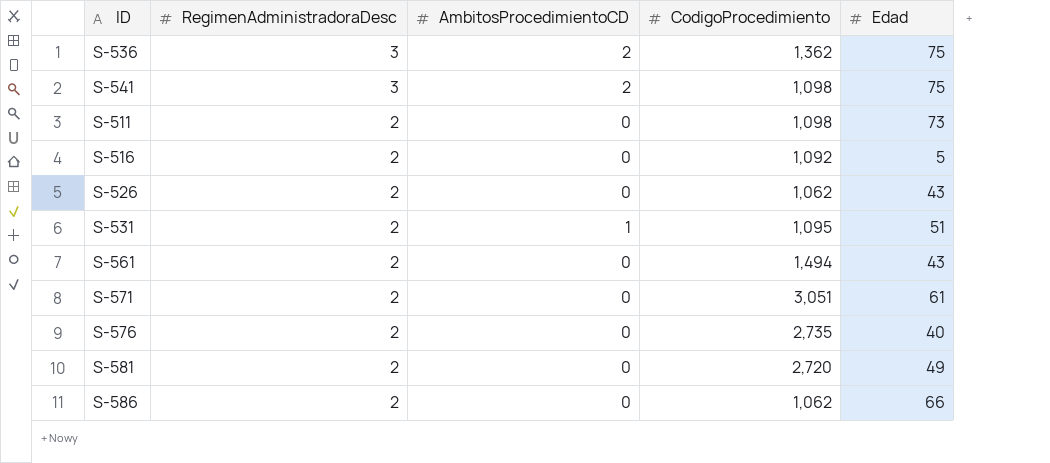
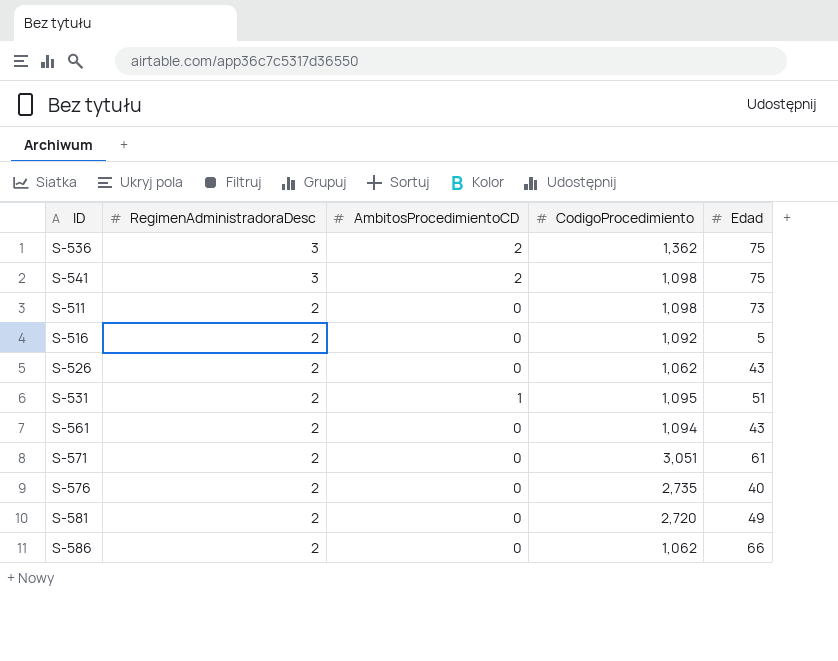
S-561 | CodigoProcedimiento: 1,494 -> 1,094

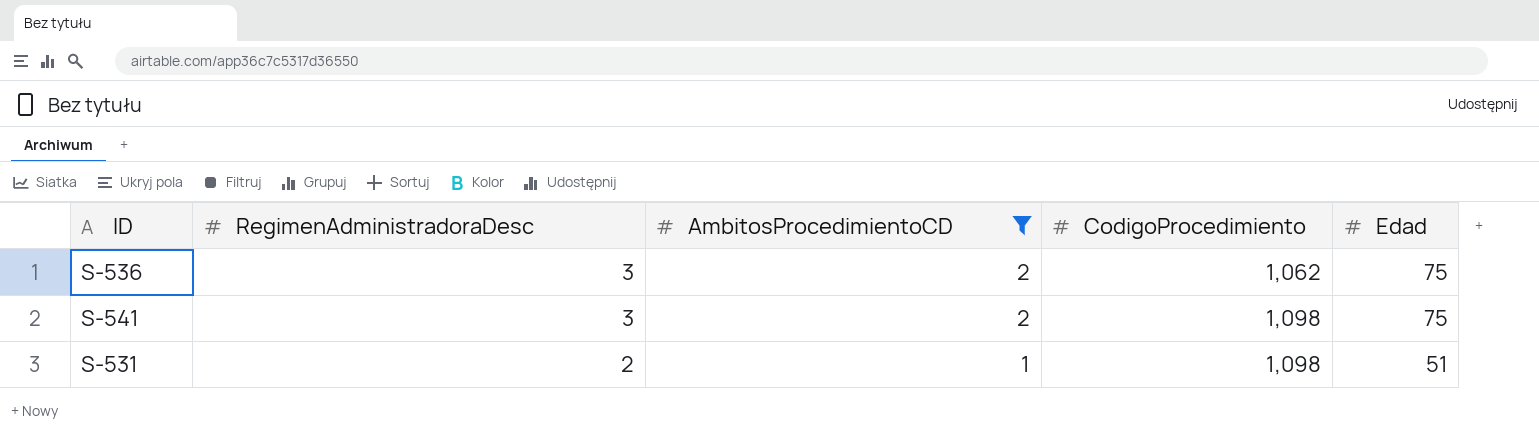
filter: none -> AmbitosProcedimientoCD != 0
S-536 | CodigoProcedimiento: 1,362 -> 1,062
S-531 | CodigoProcedimiento: 1,095 -> 1,098

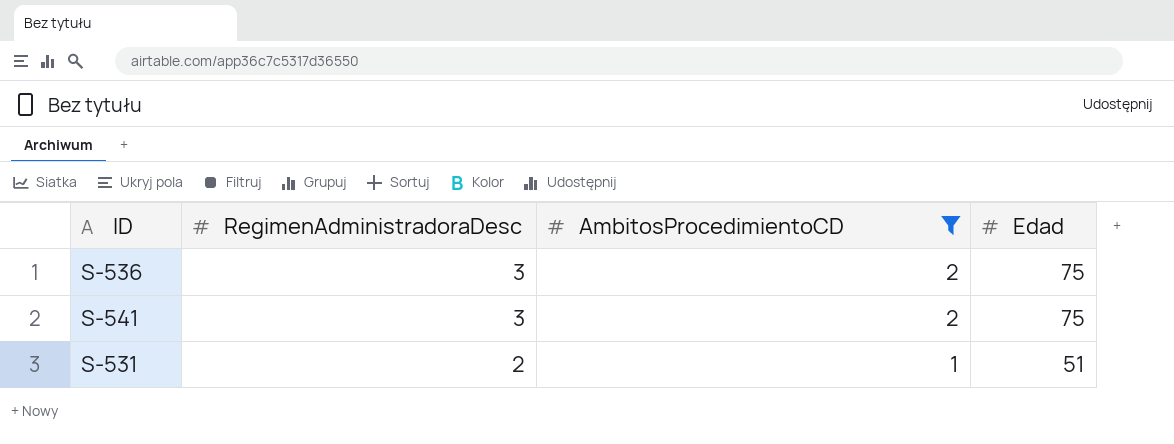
column CodigoProcedimiento | position: 4 -> none

